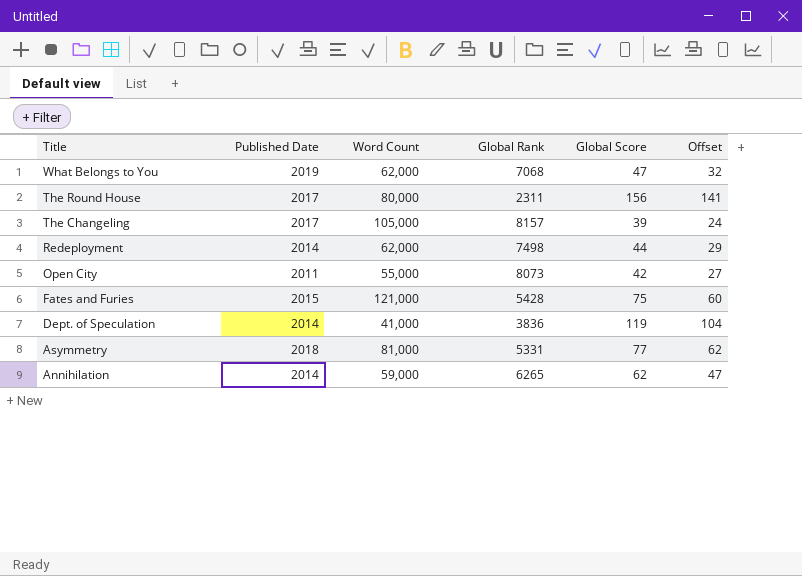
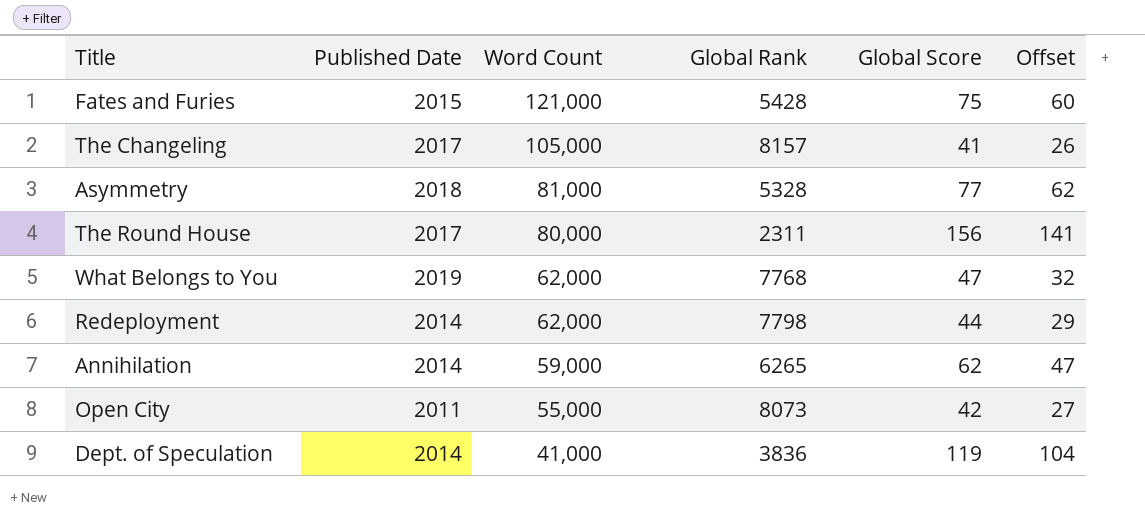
row order: Title descending -> Word Count descending
The Changeling | Global Score: 39 -> 41
The Changeling | Offset: 24 -> 26
Asymmetry | Global Rank: 5331 -> 5328
What Belongs to You | Global Rank: 7068 -> 7768
Redeployment | Global Rank: 7498 -> 7798

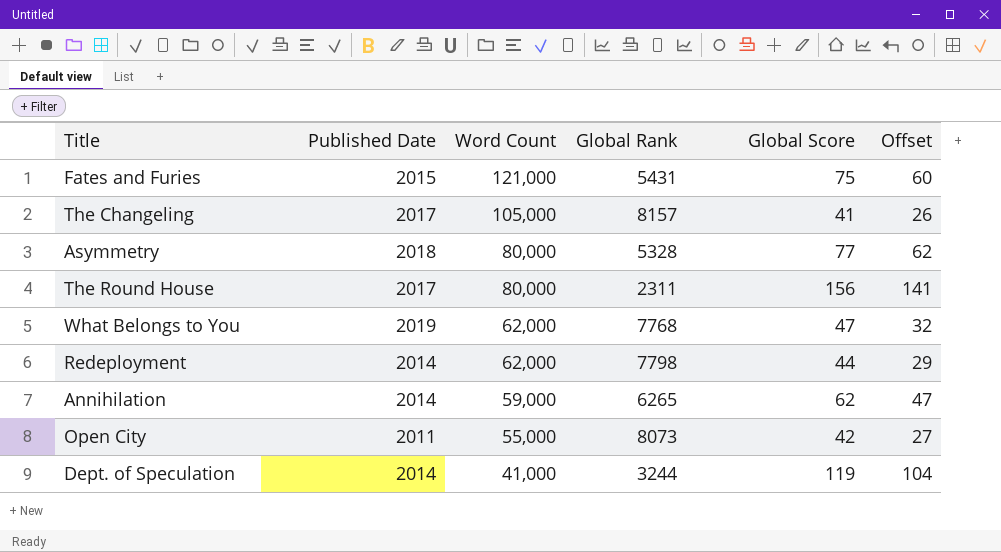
Fates and Furies | Global Rank: 5428 -> 5431
Asymmetry | Word Count: 81,000 -> 80,000
Dept. of Speculation | Global Rank: 3836 -> 3244

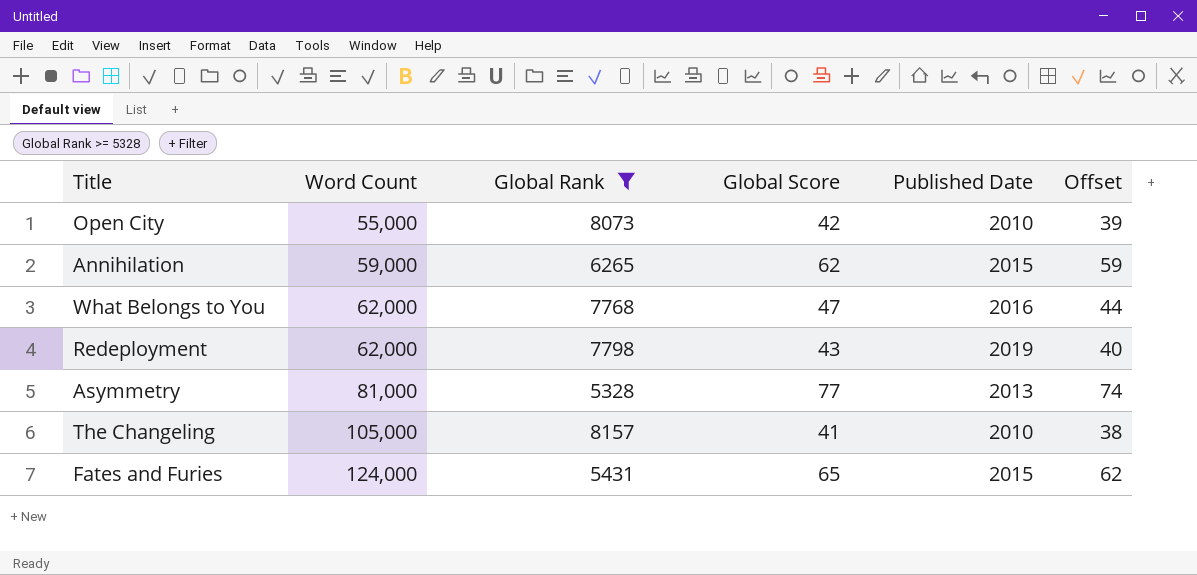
filter: none -> Global Rank >= 5328
row order: Word Count descending -> Word Count ascending
column Published Date | position: 2 -> 5
column Offset | formula: [Global Score] - 15 -> [Global Score] - 3
Open City | Published Date: 2011 -> 2010
Annihilation | Published Date: 2014 -> 2015
What Belongs to You | Published Date: 2019 -> 2016
Redeployment | Global Score: 44 -> 43
Redeployment | Published Date: 2014 -> 2019
Asymmetry | Word Count: 80,000 -> 81,000
Asymmetry | Published Date: 2018 -> 2013
The Changeling | Published Date: 2017 -> 2010
Fates and Furies | Word Count: 121,000 -> 124,000
Fates and Furies | Global Score: 75 -> 65

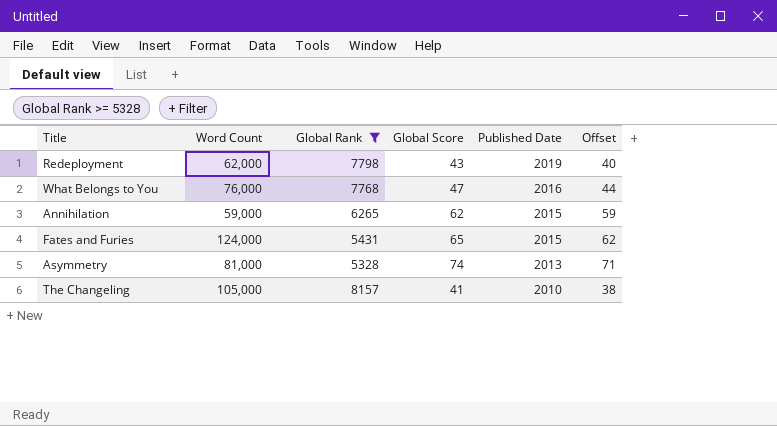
row order: Word Count ascending -> Published Date descending
row Open City: 55,000 | 8073 | 42 | 2010 | 39 -> none
What Belongs to You | Word Count: 62,000 -> 76,000
Asymmetry | Global Score: 77 -> 74
Asymmetry | Offset: 74 -> 71

